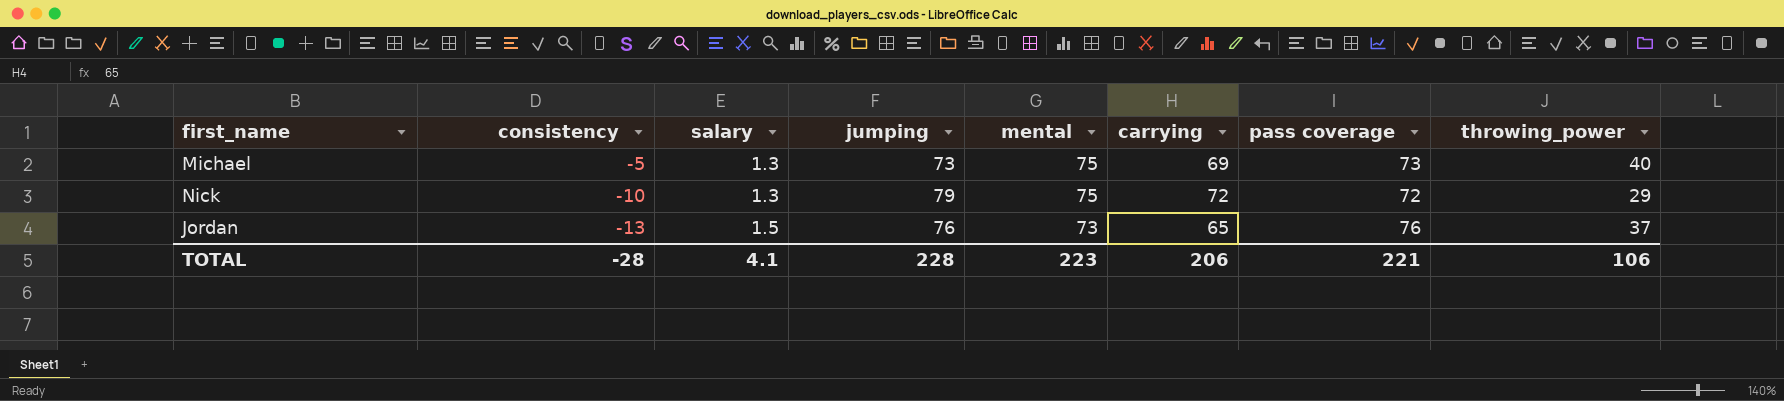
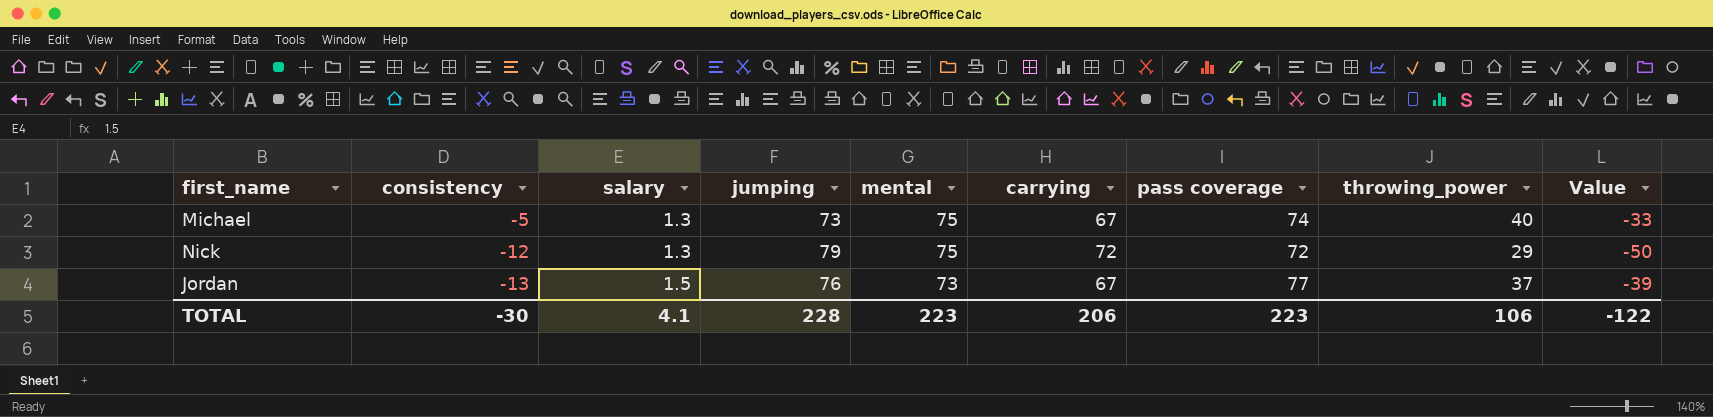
column Value | formula: none -> [throwing_power] - [jumping]
Michael | carrying: 69 -> 67
Michael | pass coverage: 73 -> 74
Nick | consistency: -10 -> -12
Jordan | carrying: 65 -> 67
Jordan | pass coverage: 76 -> 77
TOTAL | consistency: -28 -> -30
TOTAL | pass coverage: 221 -> 223

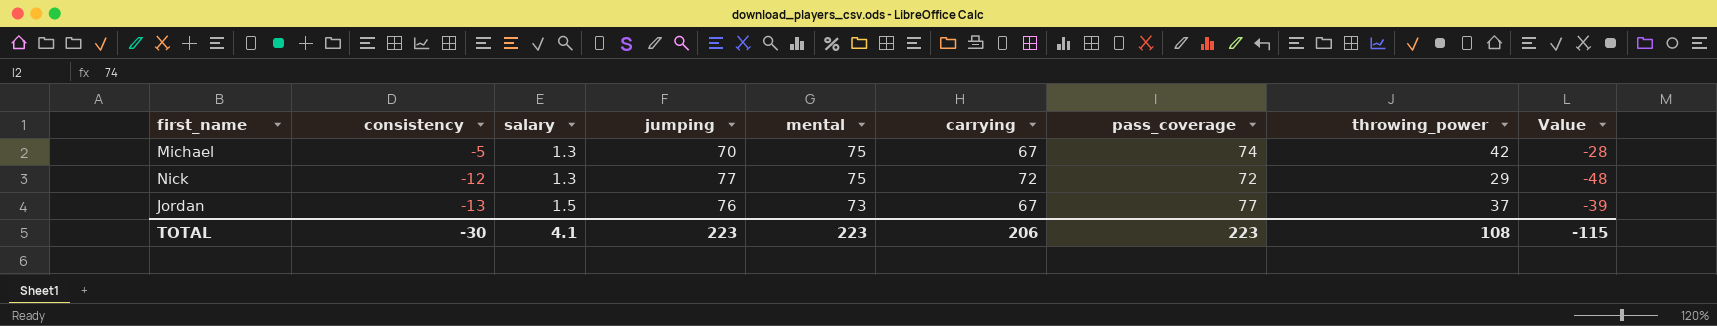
column name: pass coverage -> pass_coverage
Michael | jumping: 73 -> 70
Michael | throwing_power: 40 -> 42
Michael | Value: -33 -> -28
Nick | jumping: 79 -> 77
Nick | Value: -50 -> -48
TOTAL | jumping: 228 -> 223
TOTAL | throwing_power: 106 -> 108
TOTAL | Value: -122 -> -115

